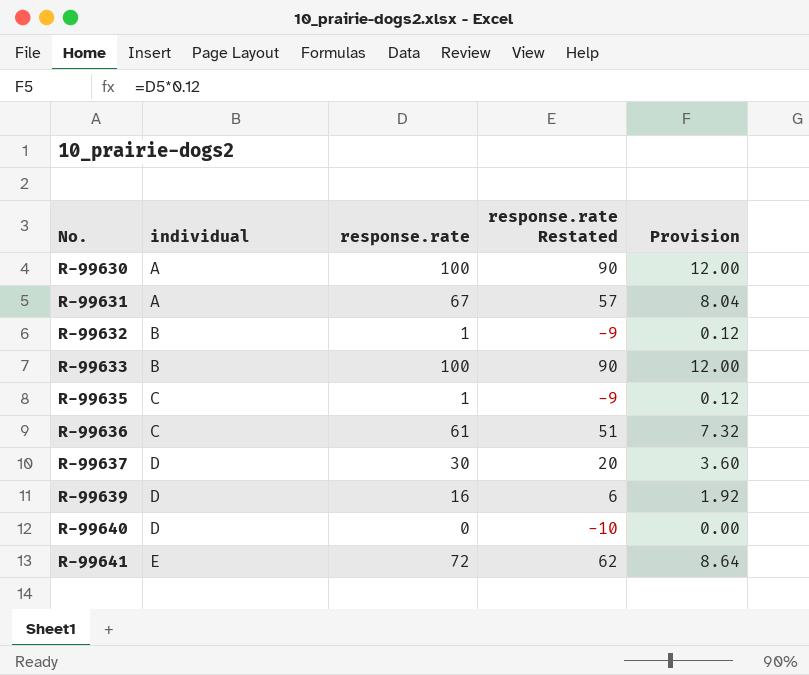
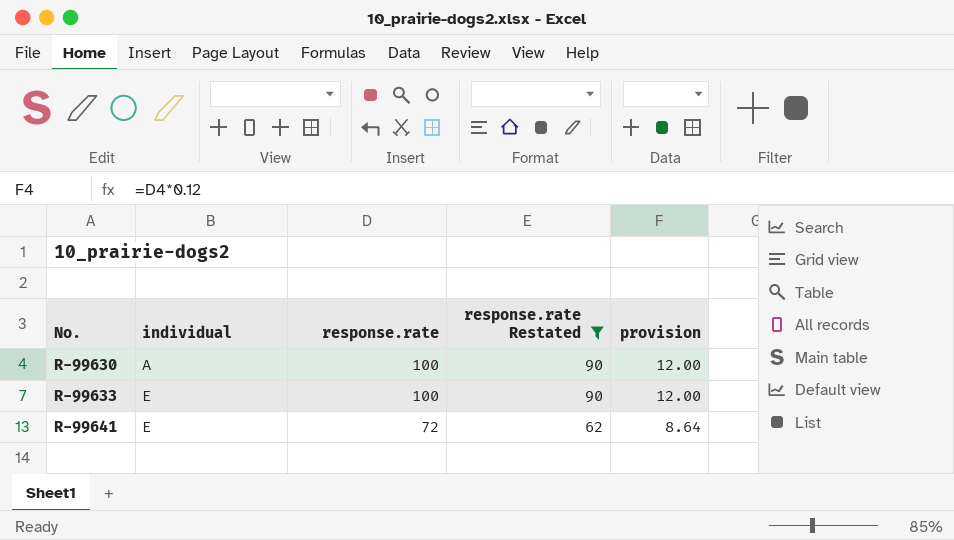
filter: none -> response.rate Restated >= 62
column name: Provision -> provision
R-99633 | individual: B -> E

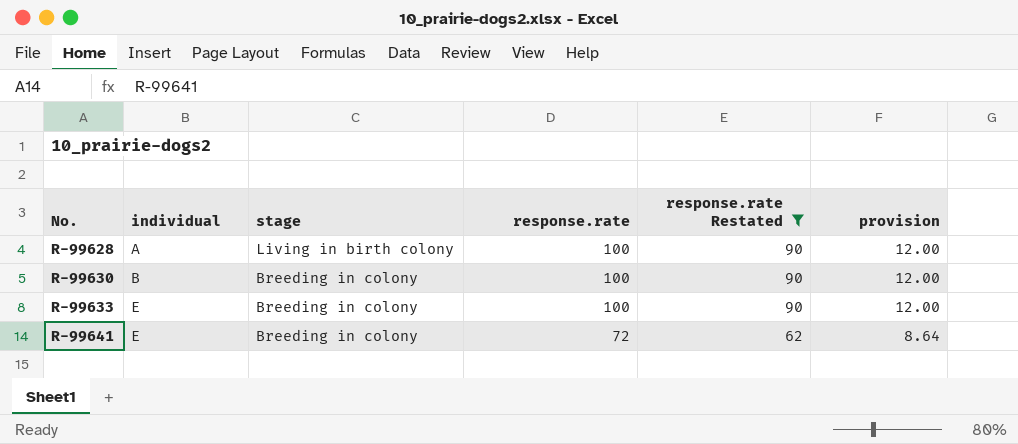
column stage | position: none -> 3
row R-99628: none -> A | Living in birth colony | 100 | 90 | 12.00
R-99630 | individual: A -> B

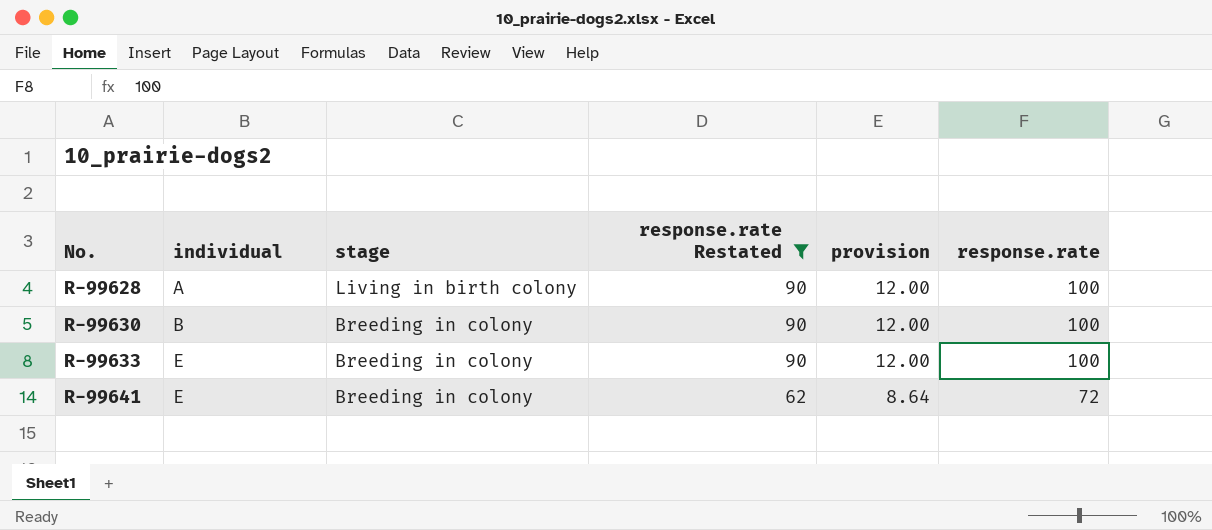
column response.rate | position: 4 -> 6

